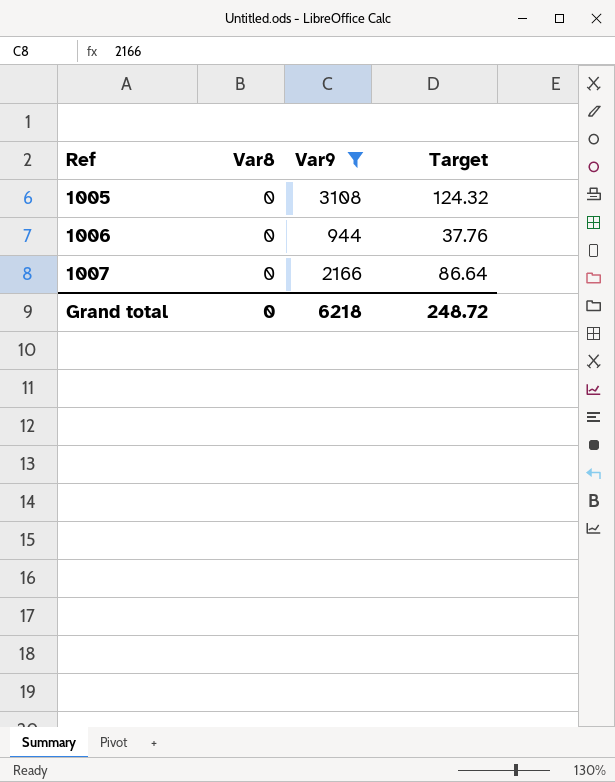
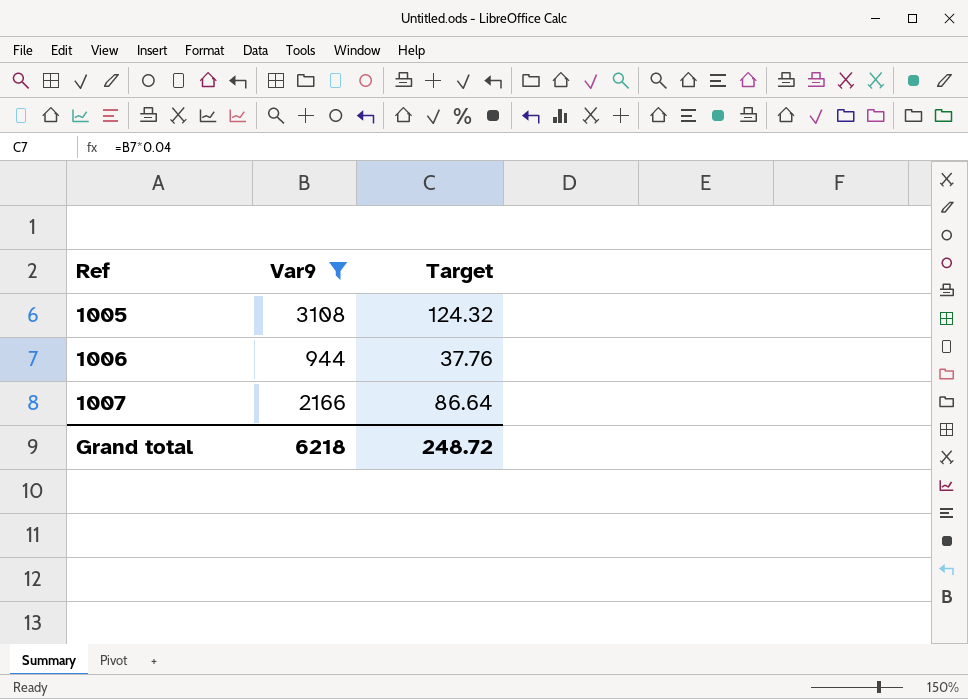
column Var8 | position: 2 -> none

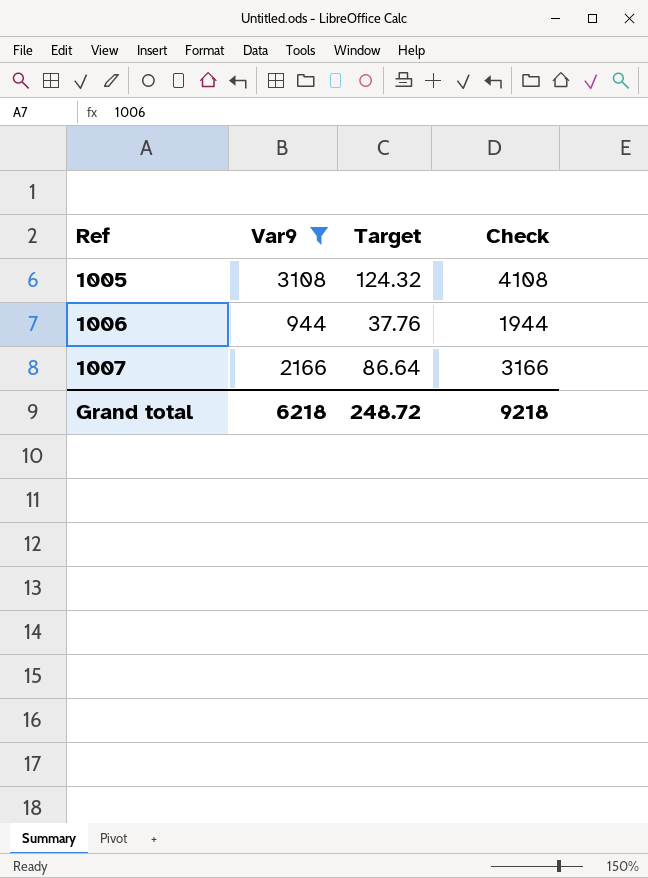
column Check | formula: none -> [Var9] + 1000

